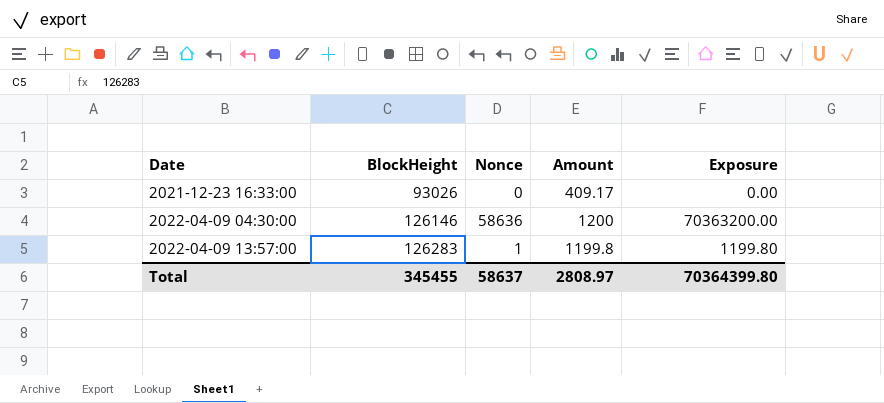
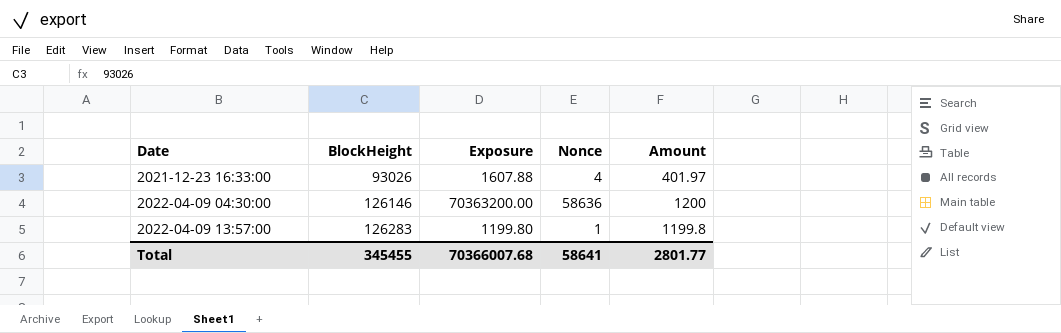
column Exposure | position: 5 -> 3
2021-12-23 16:33:00 | Exposure: 0.00 -> 1607.88
2021-12-23 16:33:00 | Nonce: 0 -> 4
2021-12-23 16:33:00 | Amount: 409.17 -> 401.97
Total | Exposure: 70364399.80 -> 70366007.68
Total | Nonce: 58637 -> 58641
Total | Amount: 2808.97 -> 2801.77

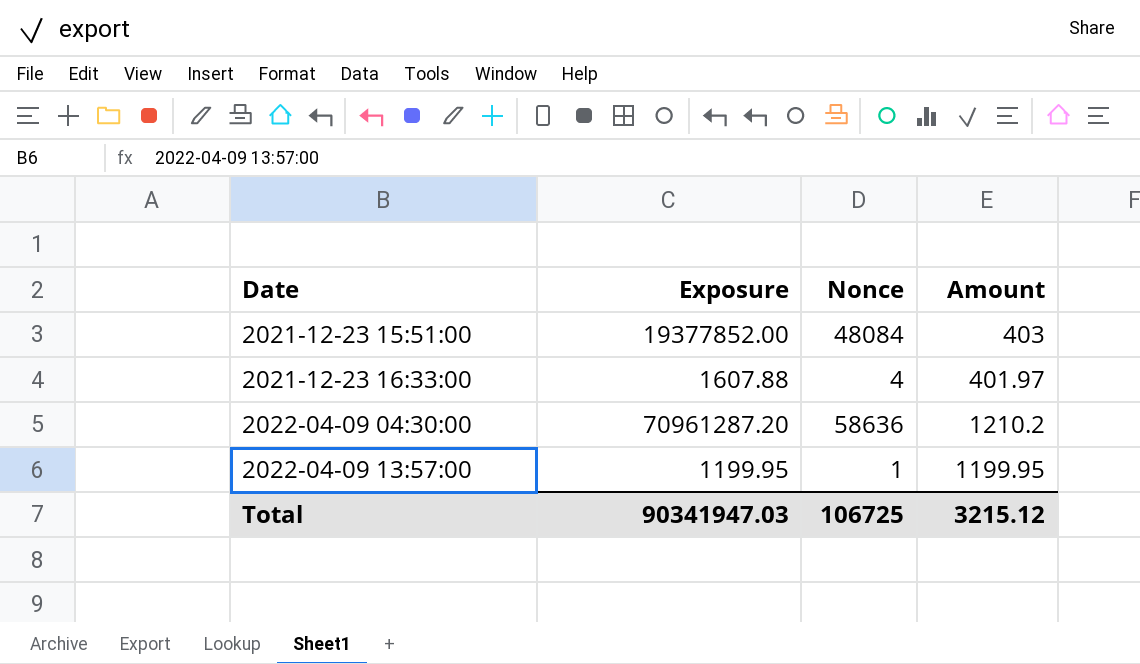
column BlockHeight | position: 2 -> none
row 2021-12-23 15:51:00: none -> 19377852.00 | 48084 | 403
2022-04-09 04:30:00 | Exposure: 70363200.00 -> 70961287.20
2022-04-09 04:30:00 | Amount: 1200 -> 1210.2
2022-04-09 13:57:00 | Exposure: 1199.80 -> 1199.95
2022-04-09 13:57:00 | Amount: 1199.8 -> 1199.95
Total | Exposure: 70366007.68 -> 90341947.03
Total | Nonce: 58641 -> 106725
Total | Amount: 2801.77 -> 3215.12

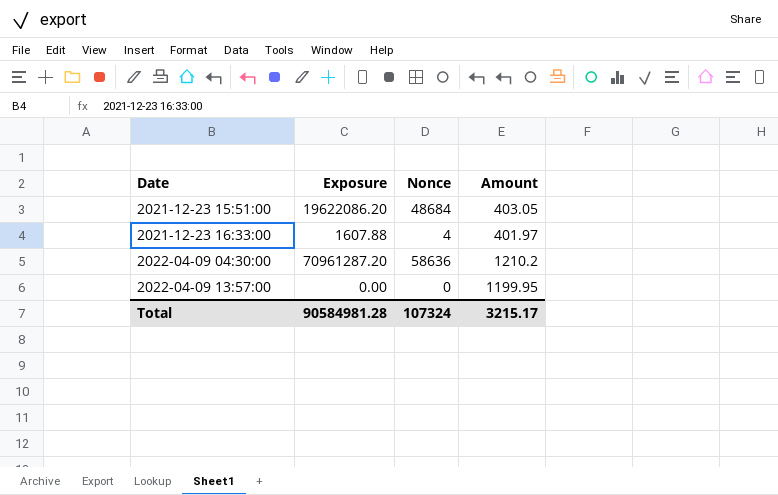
2021-12-23 15:51:00 | Exposure: 19377852.00 -> 19622086.20
2021-12-23 15:51:00 | Nonce: 48084 -> 48684
2021-12-23 15:51:00 | Amount: 403 -> 403.05
2022-04-09 13:57:00 | Exposure: 1199.95 -> 0.00
2022-04-09 13:57:00 | Nonce: 1 -> 0
Total | Exposure: 90341947.03 -> 90584981.28
Total | Nonce: 106725 -> 107324
Total | Amount: 3215.12 -> 3215.17

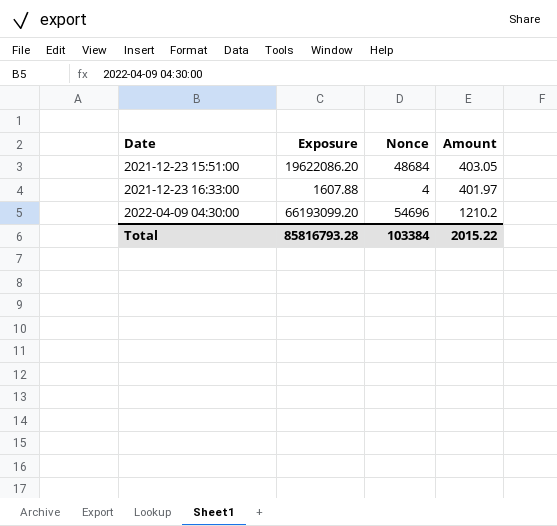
row 2022-04-09 13:57:00: 0.00 | 0 | 1199.95 -> none
2022-04-09 04:30:00 | Exposure: 70961287.20 -> 66193099.20
2022-04-09 04:30:00 | Nonce: 58636 -> 54696
Total | Exposure: 90584981.28 -> 85816793.28
Total | Nonce: 107324 -> 103384
Total | Amount: 3215.17 -> 2015.22

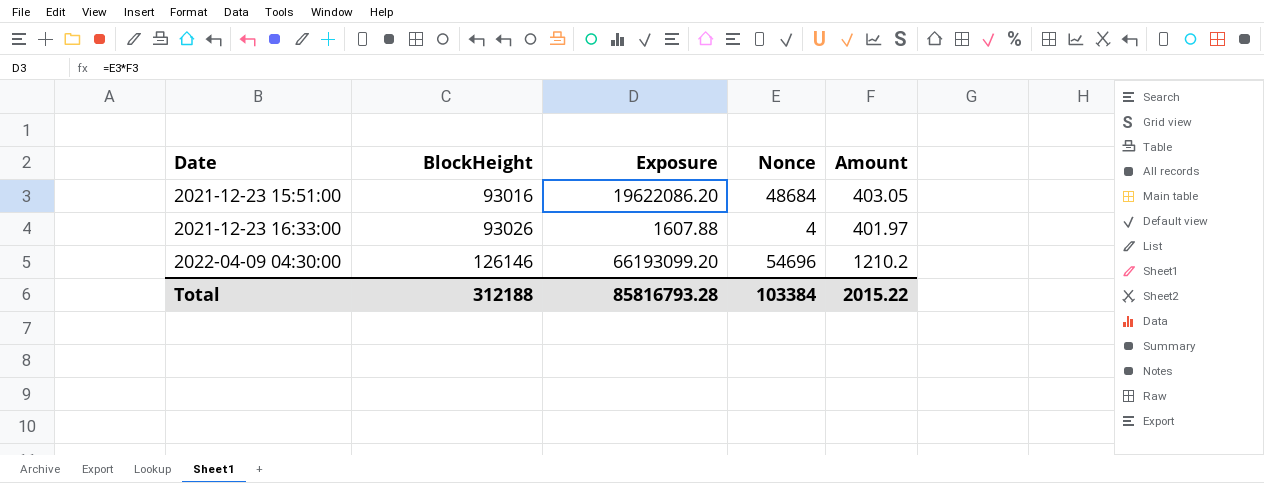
column BlockHeight | position: none -> 2

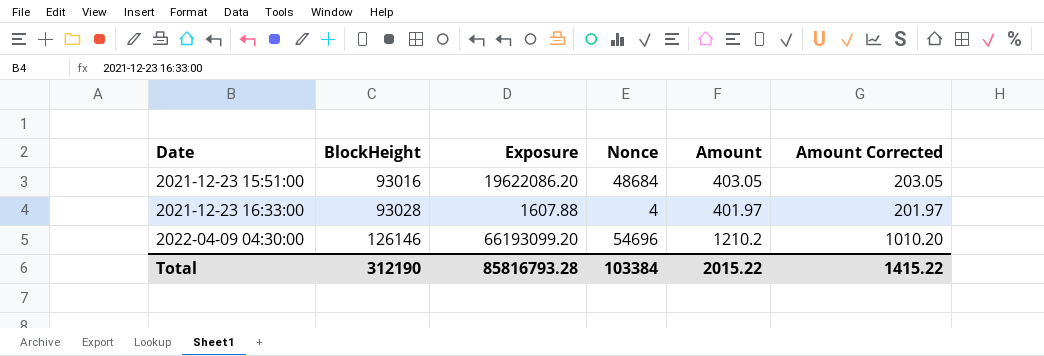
column Amount Corrected | formula: none -> [Amount] - 200
2021-12-23 16:33:00 | BlockHeight: 93026 -> 93028
Total | BlockHeight: 312188 -> 312190

